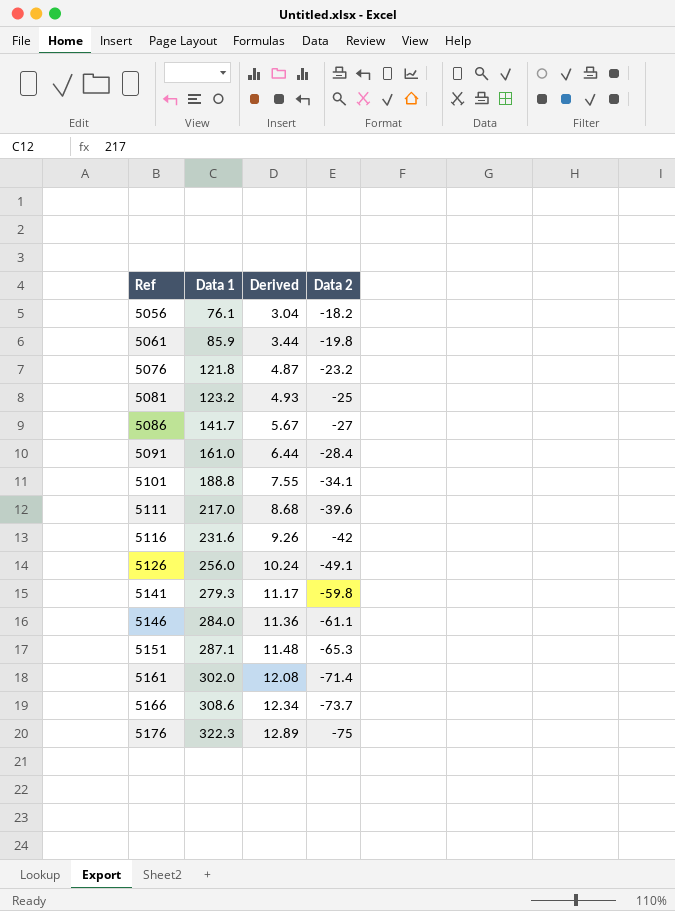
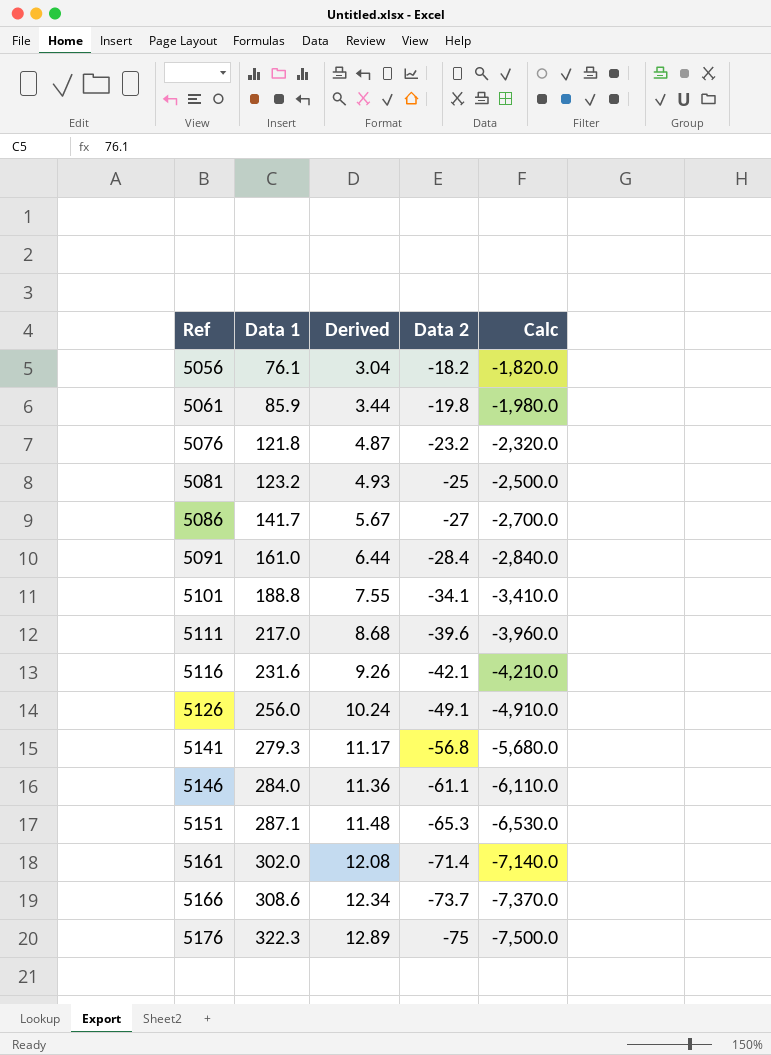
column Calc | formula: none -> [Data 2] * 100
5116 | Data 2: -42 -> -42.1
5141 | Data 2: -59.8 -> -56.8

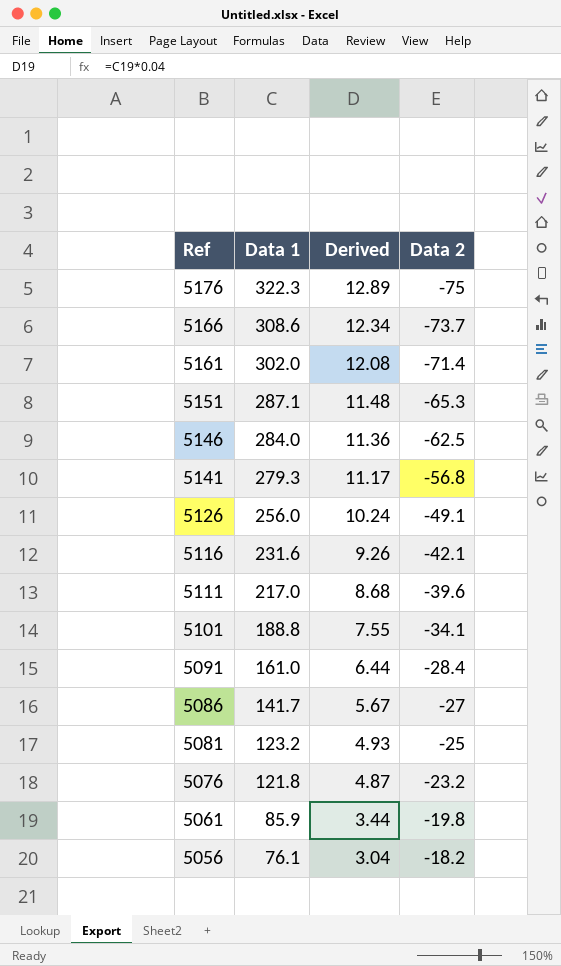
row order: Ref ascending -> Ref descending
column Calc | formula: [Data 2] * 100 -> none
5146 | Data 2: -61.1 -> -62.5

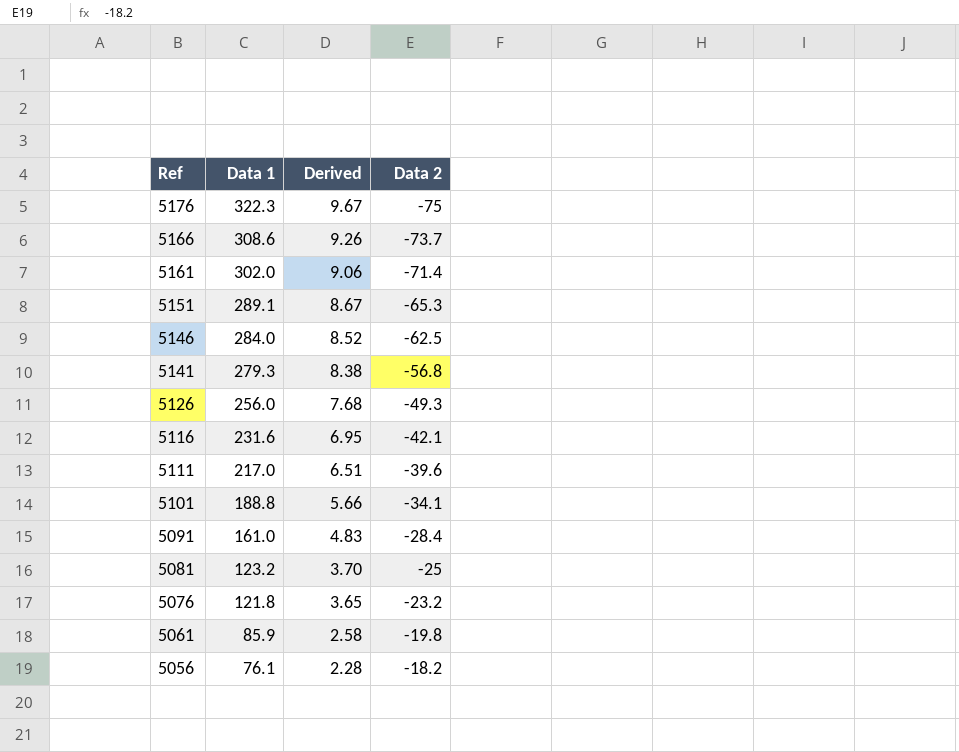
column Derived | formula: [Data 1] * 0.04 -> [Data 1] * 0.03
row 5086: 141.7 | 5.67 | -27 -> none
5151 | Data 1: 287.1 -> 289.1
5126 | Data 2: -49.1 -> -49.3

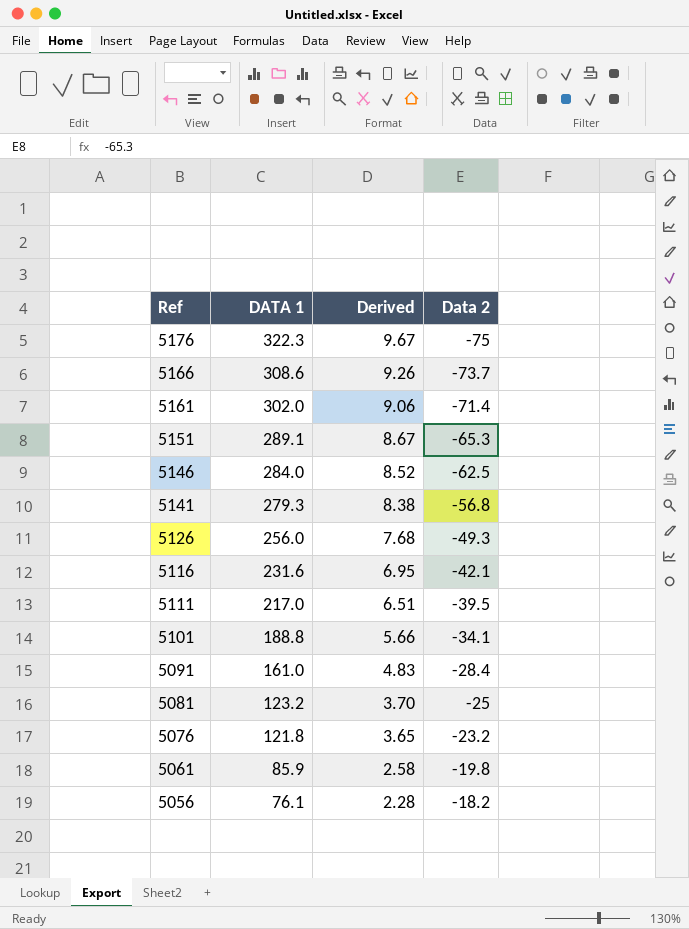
column name: Data 1 -> DATA 1
5111 | Data 2: -39.6 -> -39.5

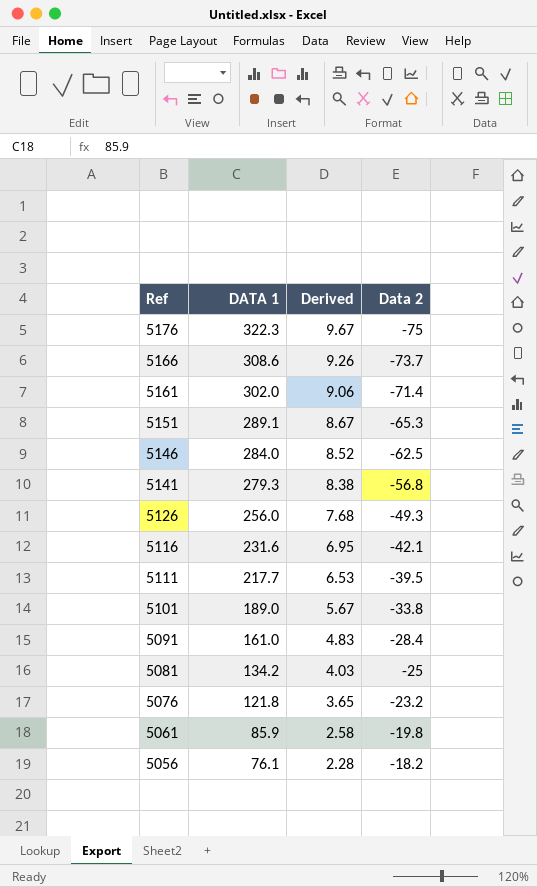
5111 | DATA 1: 217.0 -> 217.7
5111 | Derived: 6.51 -> 6.53
5101 | DATA 1: 188.8 -> 189.0
5101 | Derived: 5.66 -> 5.67
5101 | Data 2: -34.1 -> -33.8
5081 | DATA 1: 123.2 -> 134.2
5081 | Derived: 3.70 -> 4.03

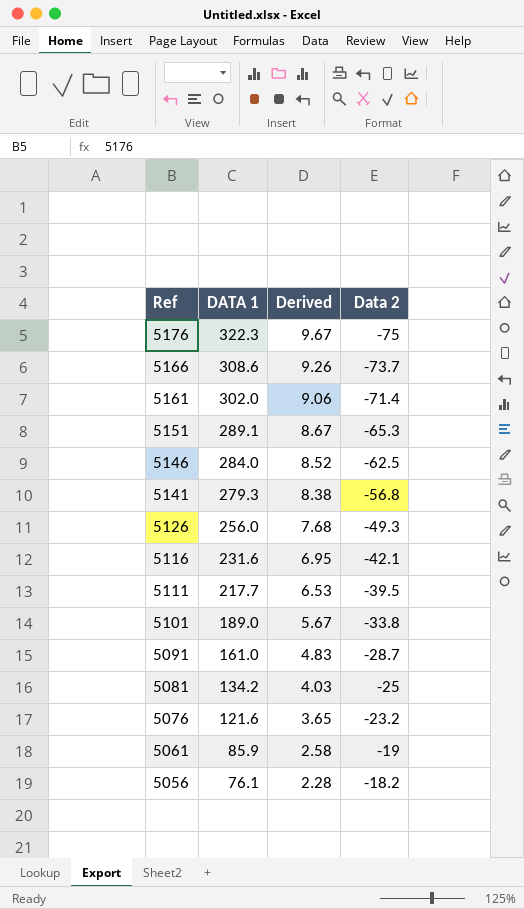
5091 | Data 2: -28.4 -> -28.7
5076 | DATA 1: 121.8 -> 121.6
5061 | Data 2: -19.8 -> -19

